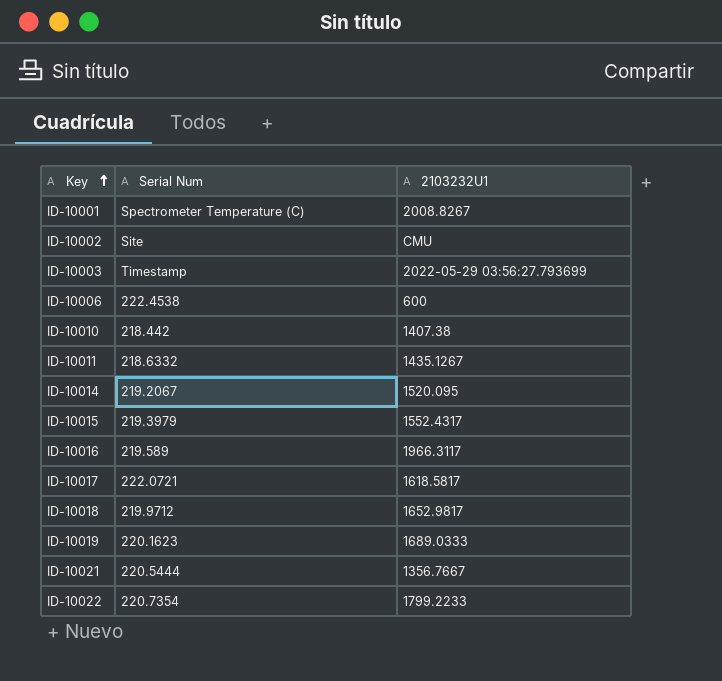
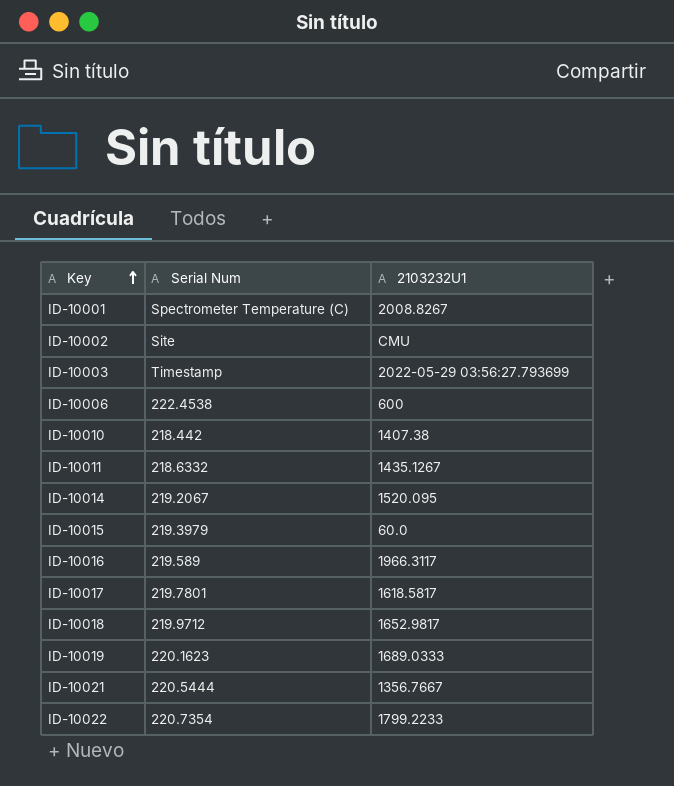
ID-10015 | 2103232U1: 1552.4317 -> 60.0
ID-10017 | Serial Num: 222.0721 -> 219.7801

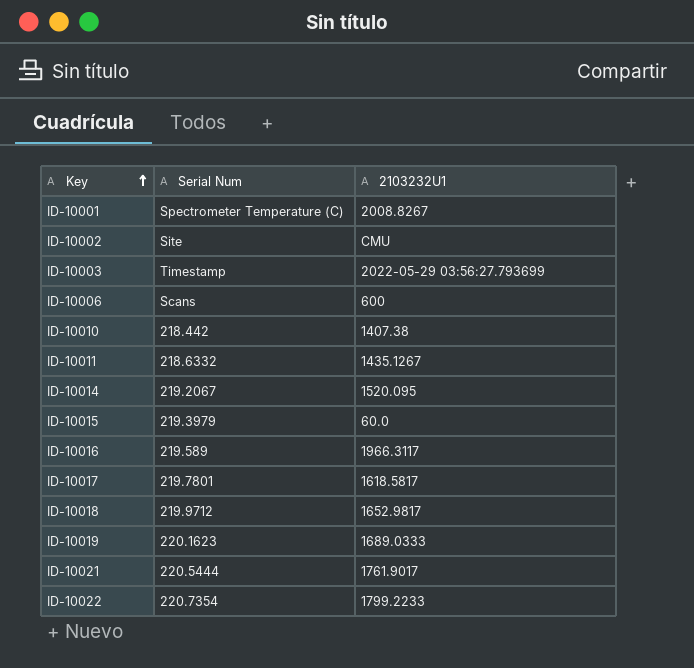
ID-10006 | Serial Num: 222.4538 -> Scans
ID-10021 | 2103232U1: 1356.7667 -> 1761.9017

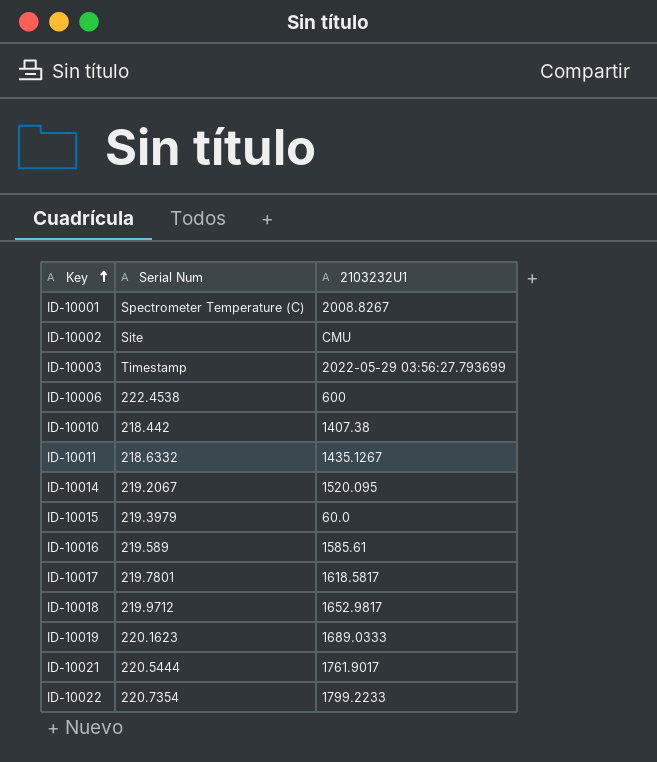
ID-10006 | Serial Num: Scans -> 222.4538
ID-10016 | 2103232U1: 1966.3117 -> 1585.61

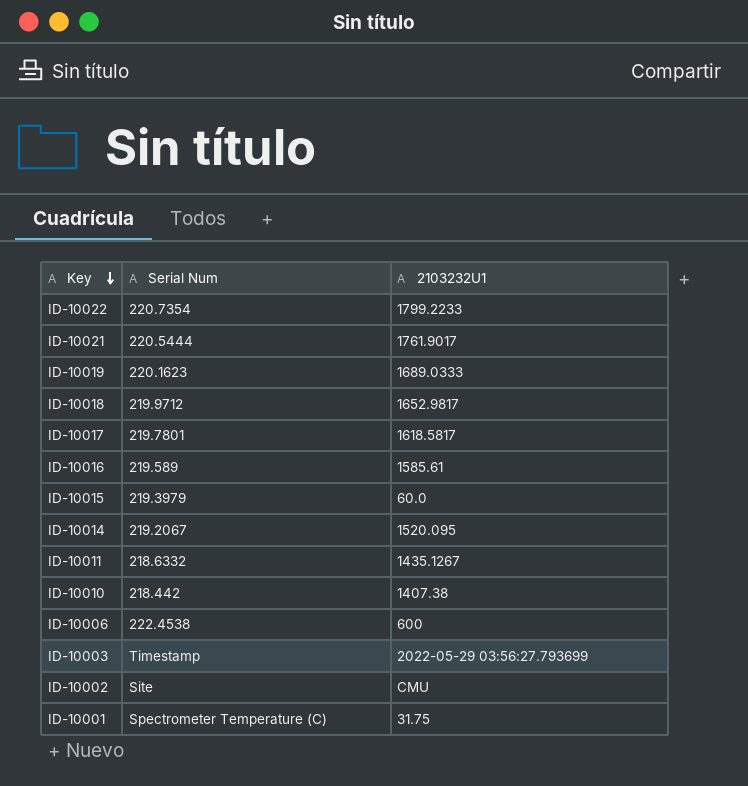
row order: Key ascending -> Key descending
ID-10001 | 2103232U1: 2008.8267 -> 31.75

